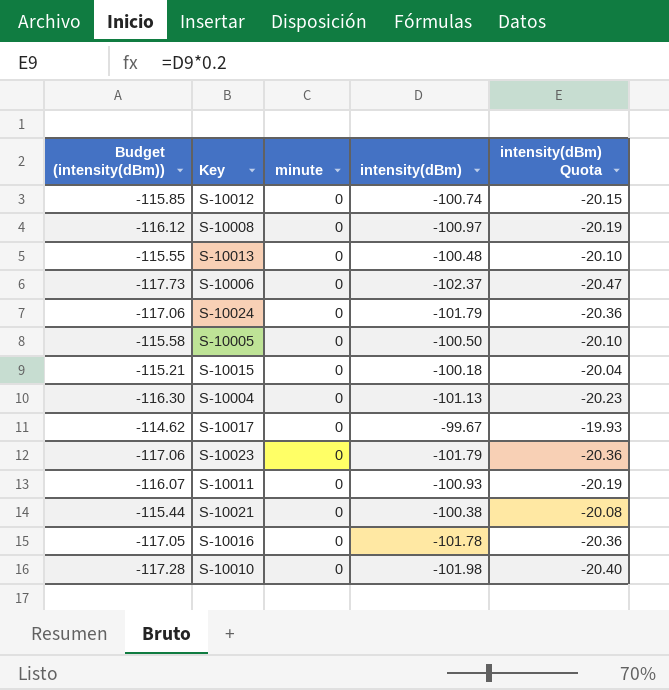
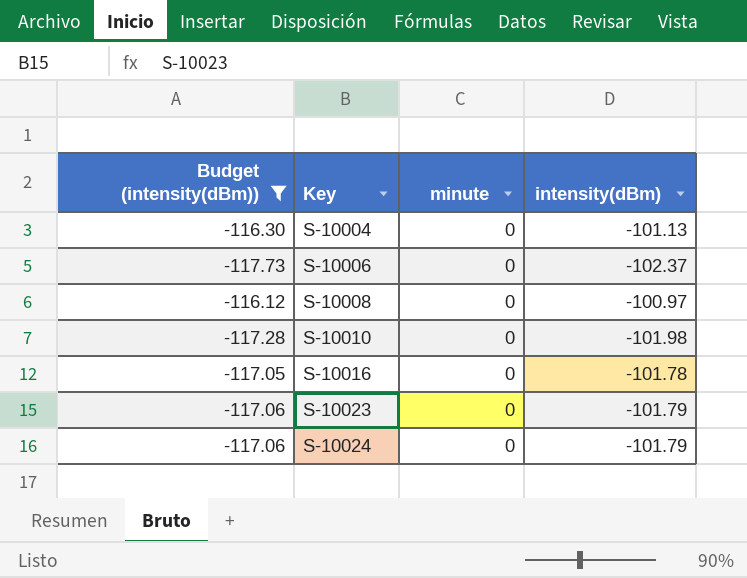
filter: none -> Budget (intensity(dBm)) <= -116.12
row order: none -> Key ascending
column intensity(dBm) Quota | formula: [intensity(dBm)] * 0.2 -> none

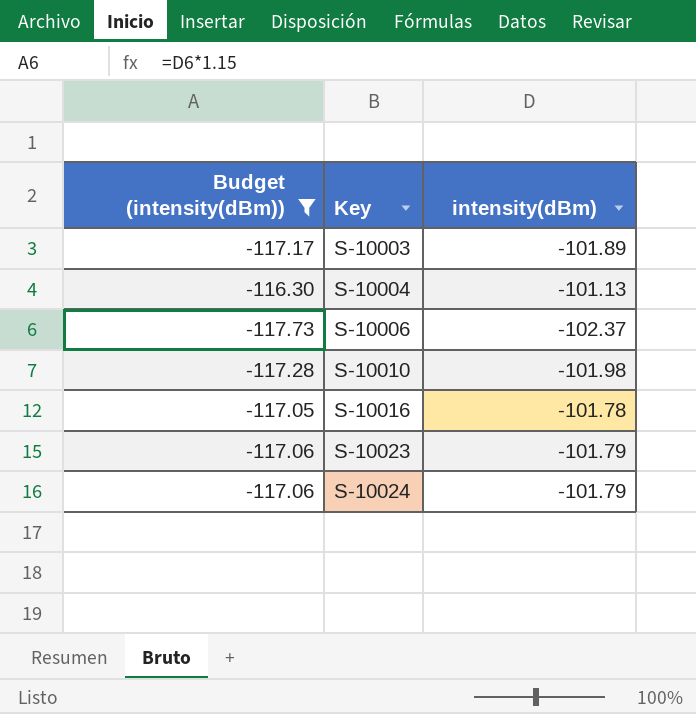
column minute | position: 3 -> none
row S-10008: -116.12 | 0 | -100.97 -> none
row S-10003: none -> -117.17 | -101.89

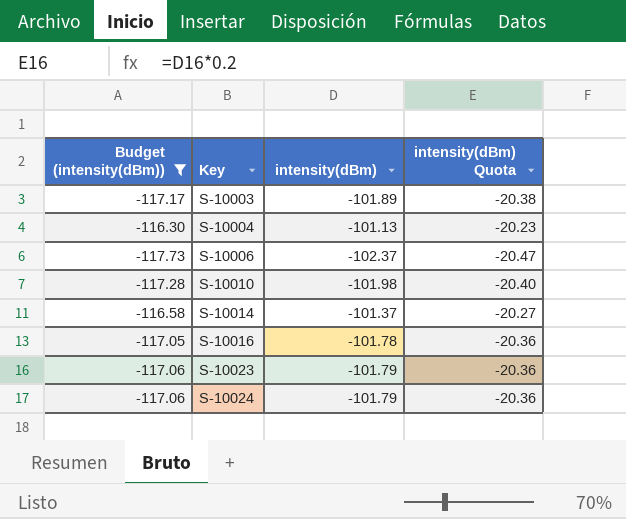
column intensity(dBm) Quota | formula: none -> [intensity(dBm)] * 0.2
row S-10014: none -> -116.58 | -101.37 | -20.27

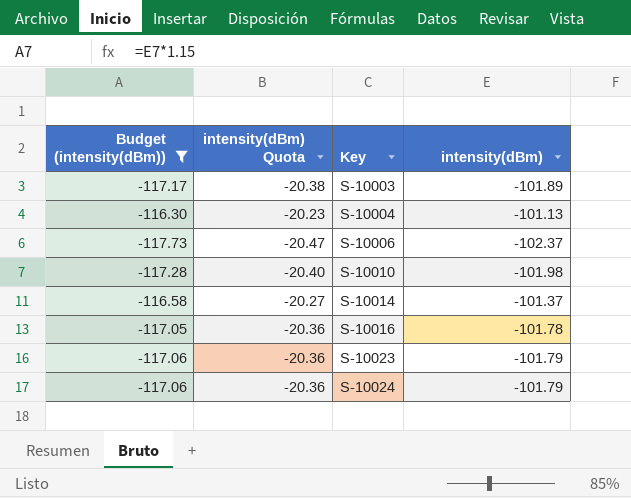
column intensity(dBm) Quota | position: 4 -> 2

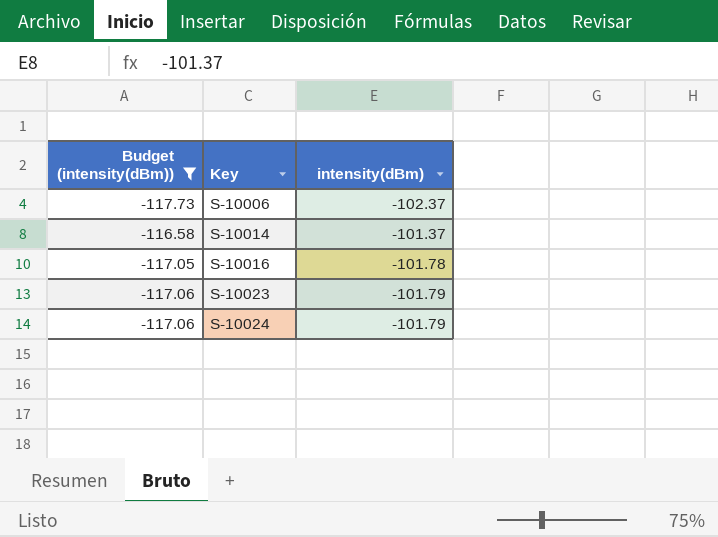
column intensity(dBm) Quota | formula: [intensity(dBm)] * 0.2 -> none
row S-10003: -117.17 | -20.38 | -101.89 -> none
row S-10004: -116.30 | -20.23 | -101.13 -> none
row S-10010: -117.28 | -20.40 | -101.98 -> none

